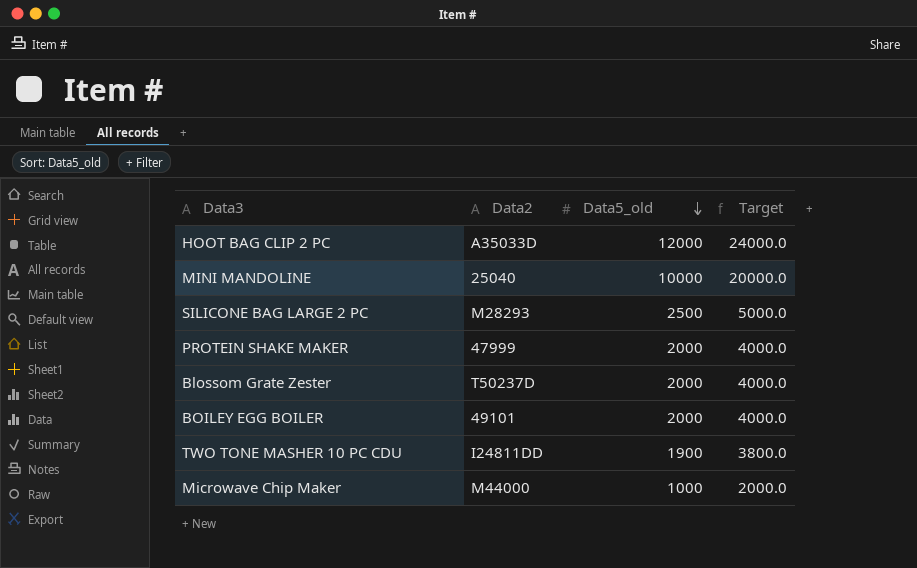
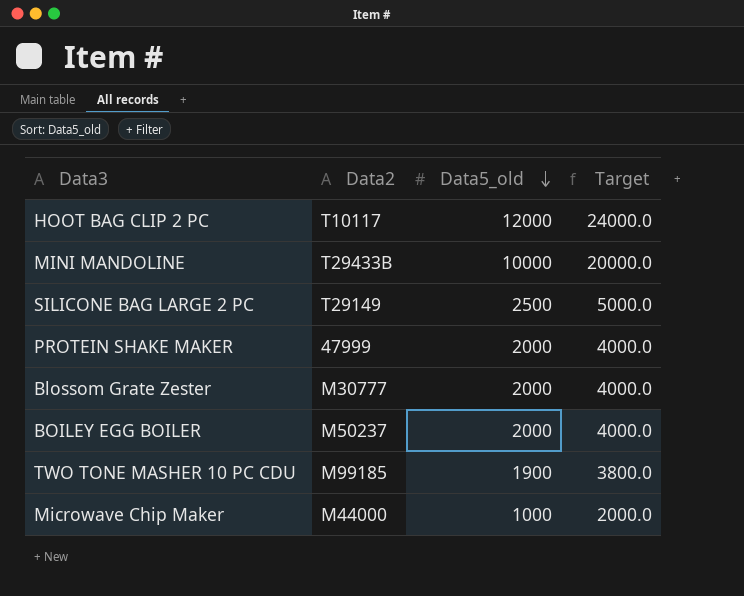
HOOT BAG CLIP 2 PC | Data2: A35033D -> T10117
MINI MANDOLINE | Data2: 25040 -> T29433B
SILICONE BAG LARGE 2 PC | Data2: M28293 -> T29149
Blossom Grate Zester | Data2: T50237D -> M30777
BOILEY EGG BOILER | Data2: 49101 -> M50237
TWO TONE MASHER 10 PC CDU | Data2: I24811DD -> M99185

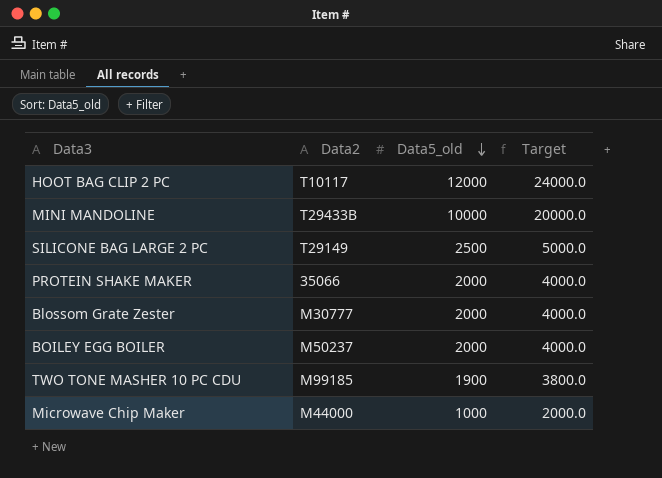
PROTEIN SHAKE MAKER | Data2: 47999 -> 35066

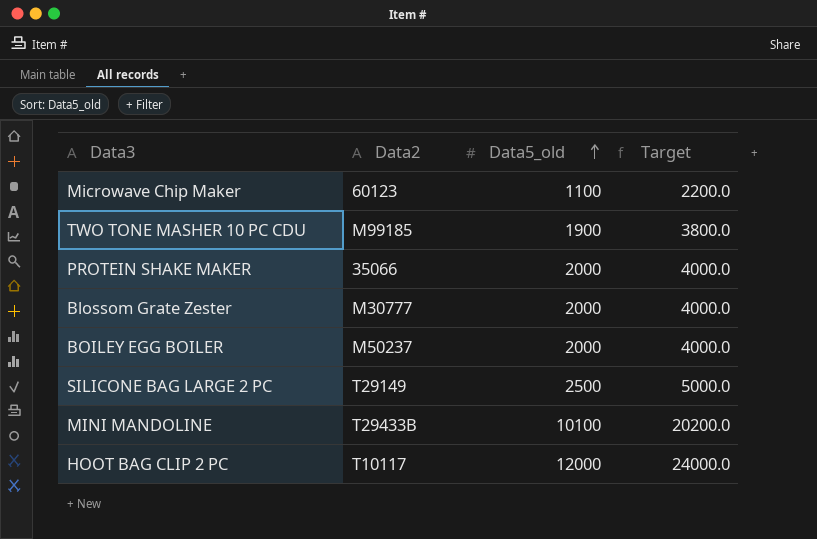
row order: Data5_old descending -> Data5_old ascending
Microwave Chip Maker | Data2: M44000 -> 60123
Microwave Chip Maker | Data5_old: 1000 -> 1100
Microwave Chip Maker | Target: 2000.0 -> 2200.0
MINI MANDOLINE | Data5_old: 10000 -> 10100
MINI MANDOLINE | Target: 20000.0 -> 20200.0

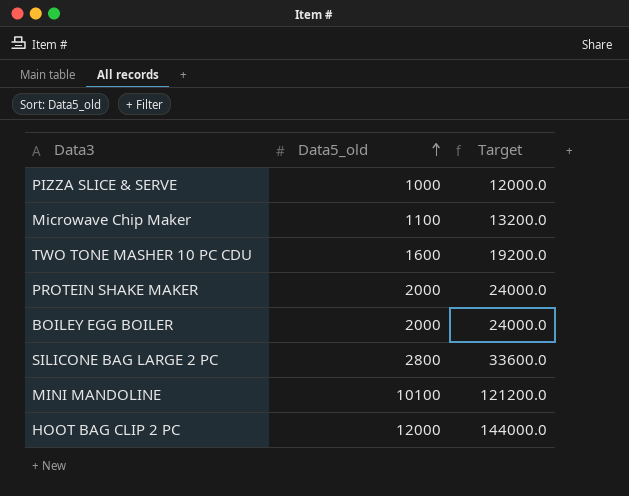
column Data2 | position: 2 -> none
column Target | formula: [Data5_old] * 2 -> [Data5_old] * 12
row Blossom Grate Zester: M30777 | 2000 | 4000.0 -> none
row PIZZA SLICE & SERVE: none -> 1000 | 12000.0
TWO TONE MASHER 10 PC CDU | Data5_old: 1900 -> 1600
SILICONE BAG LARGE 2 PC | Data5_old: 2500 -> 2800

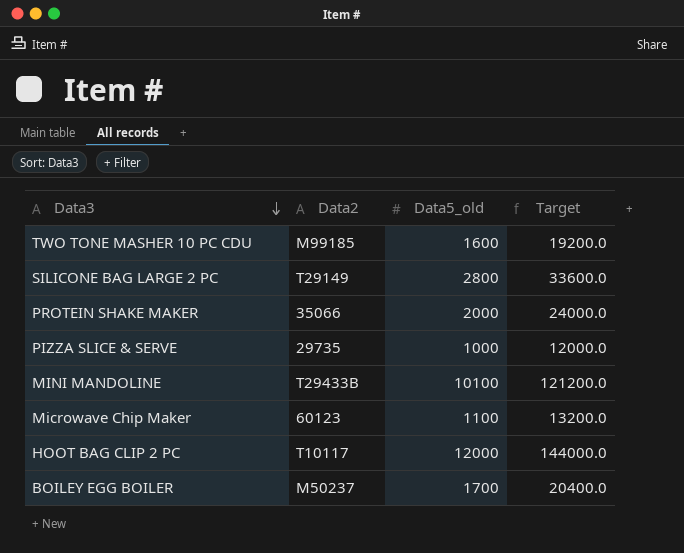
row order: Data5_old ascending -> Data3 descending
column Data2 | position: none -> 2
BOILEY EGG BOILER | Data5_old: 2000 -> 1700
BOILEY EGG BOILER | Target: 24000.0 -> 20400.0

